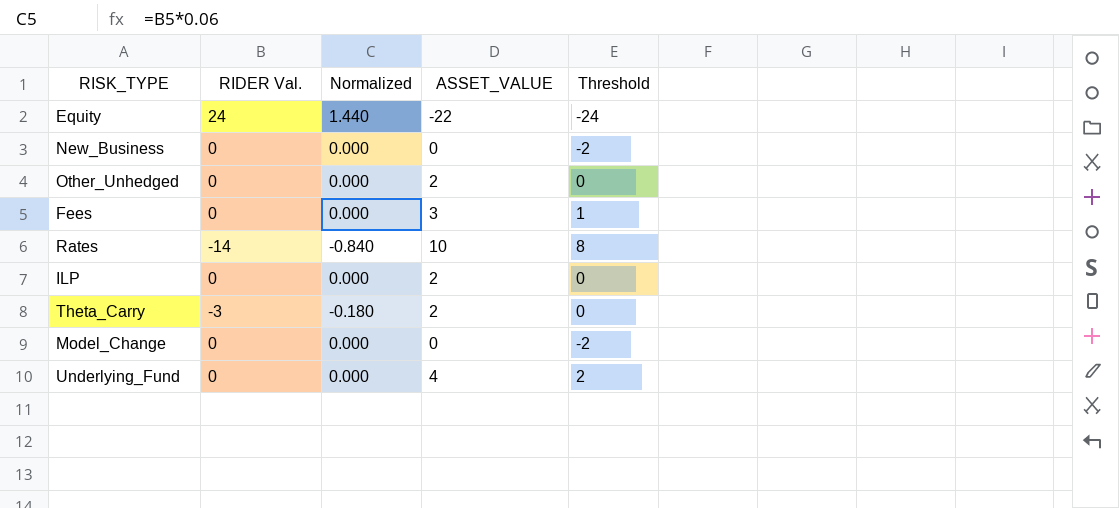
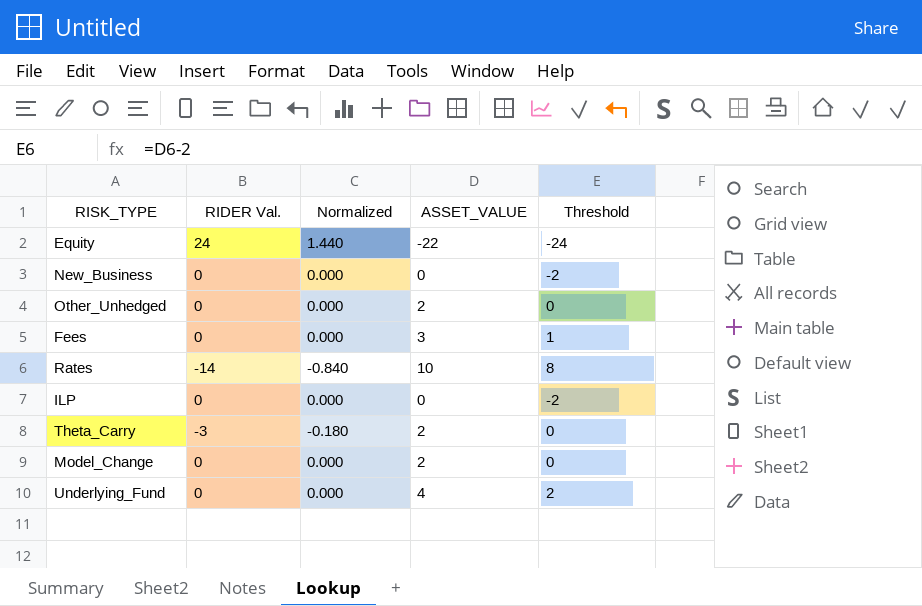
ILP | ASSET_VALUE: 2 -> 0
ILP | Threshold: 0 -> -2
Model_Change | ASSET_VALUE: 0 -> 2
Model_Change | Threshold: -2 -> 0

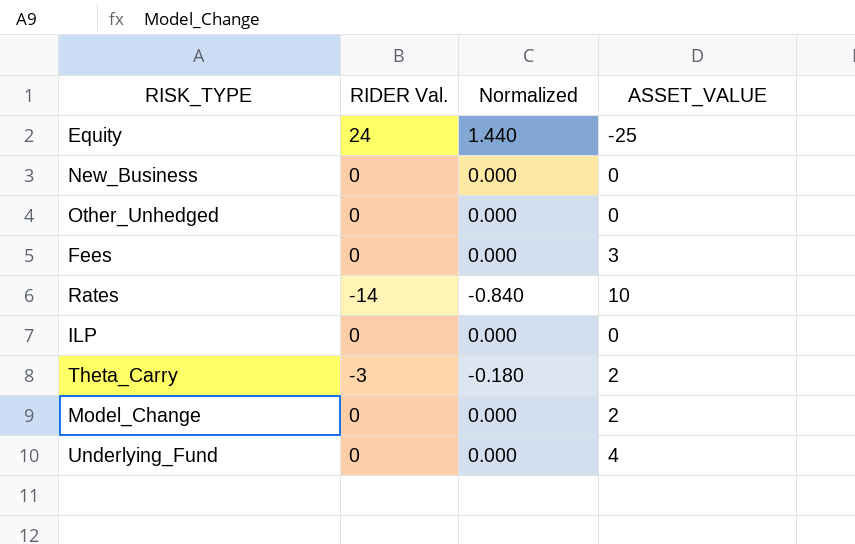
column Threshold | formula: [ASSET_VALUE] - 2 -> none
Equity | ASSET_VALUE: -22 -> -25
Other_Unhedged | ASSET_VALUE: 2 -> 0

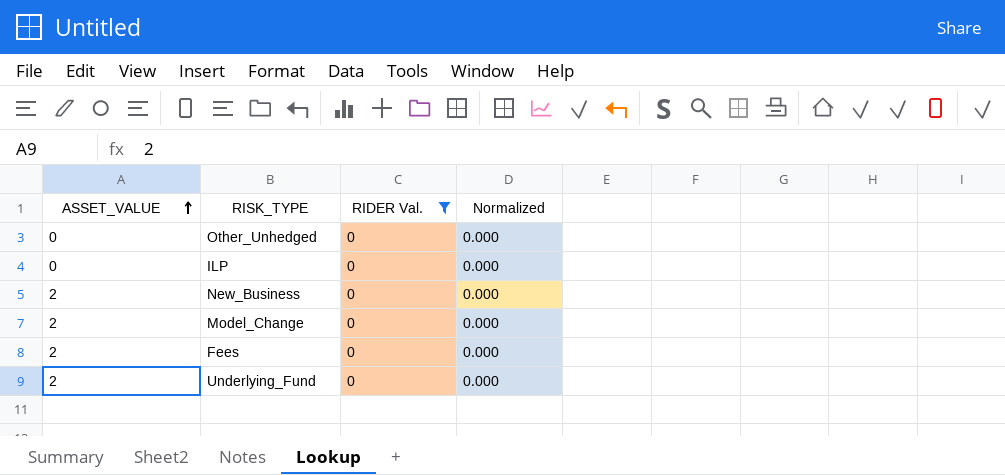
filter: none -> RIDER Val. = 0
row order: none -> ASSET_VALUE ascending
column ASSET_VALUE | position: 4 -> 1
New_Business | ASSET_VALUE: 0 -> 2
Fees | ASSET_VALUE: 3 -> 2
Underlying_Fund | ASSET_VALUE: 4 -> 2

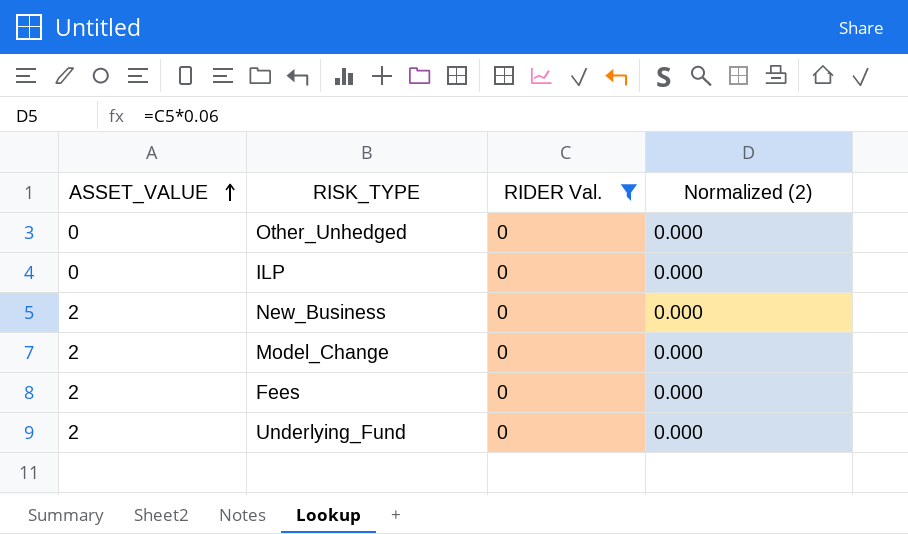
column name: Normalized -> Normalized (2)

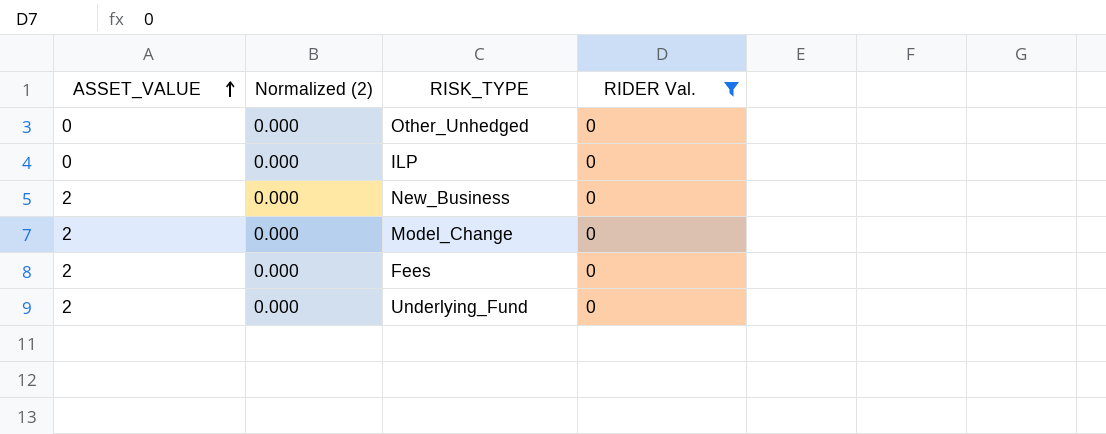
column Normalized (2) | position: 4 -> 2

